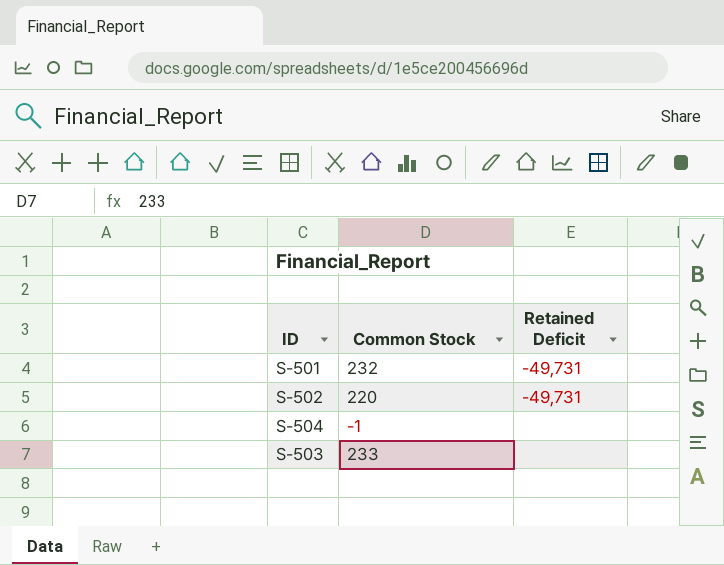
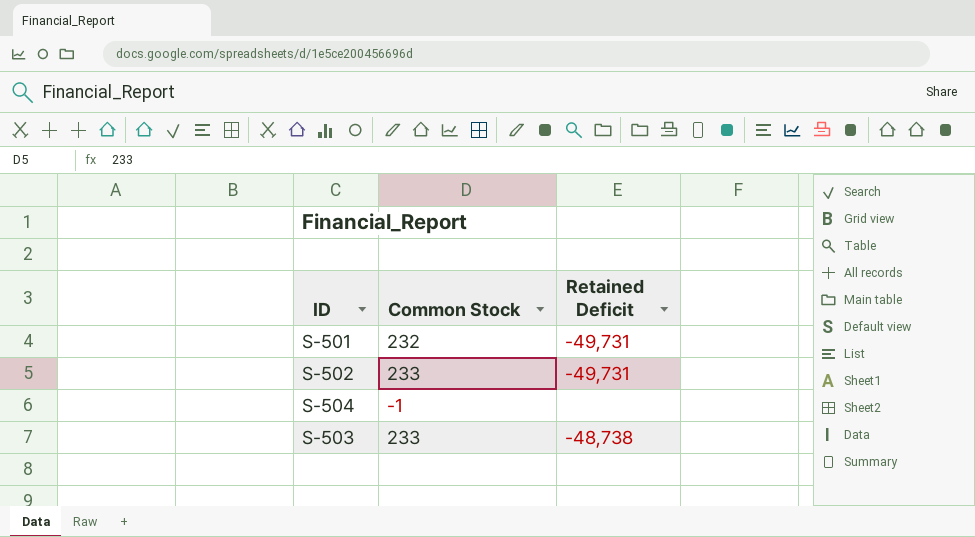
S-502 | Common Stock: 220 -> 233
S-503 | Retained Deficit: none -> -48,738

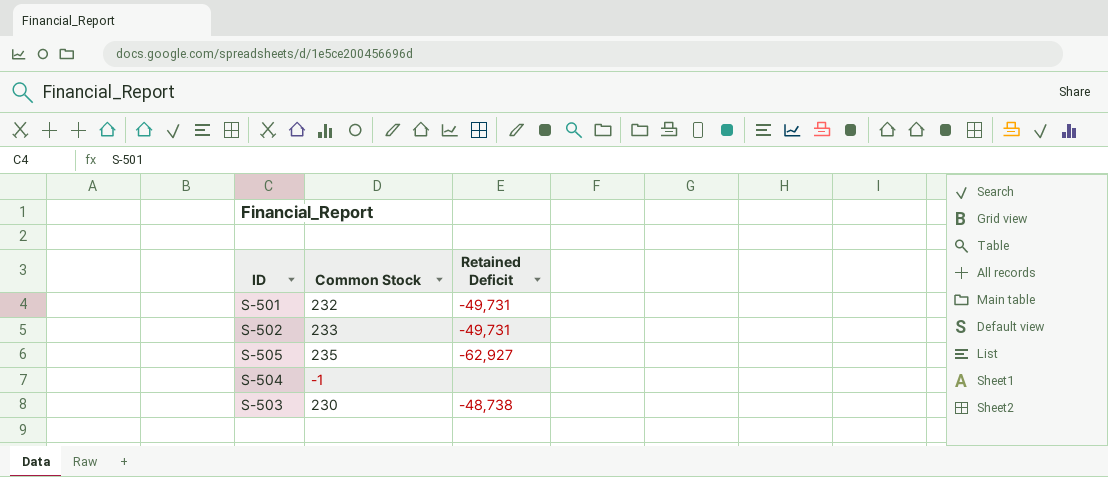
row S-505: none -> 235 | -62,927
S-503 | Common Stock: 233 -> 230

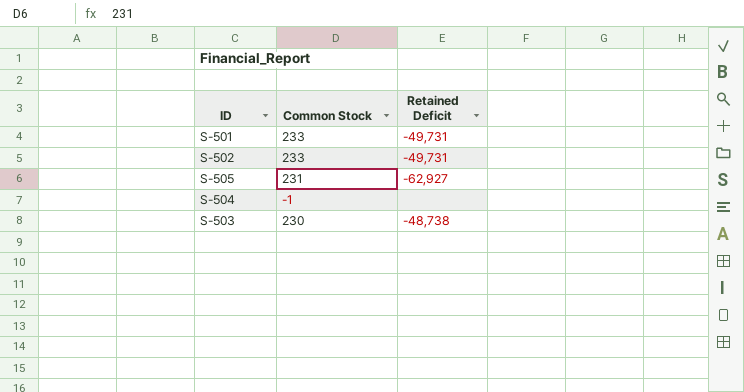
S-501 | Common Stock: 232 -> 233
S-505 | Common Stock: 235 -> 231

